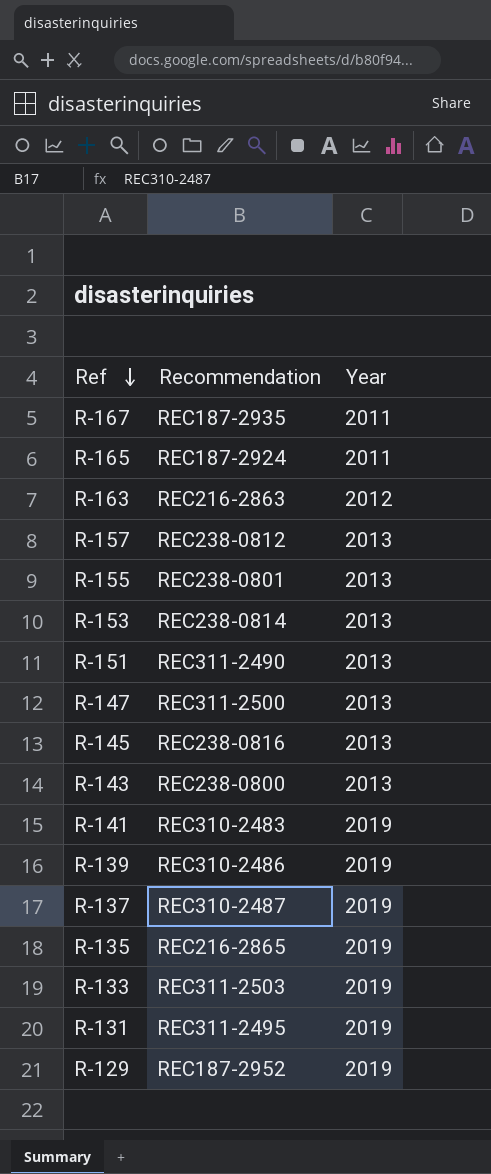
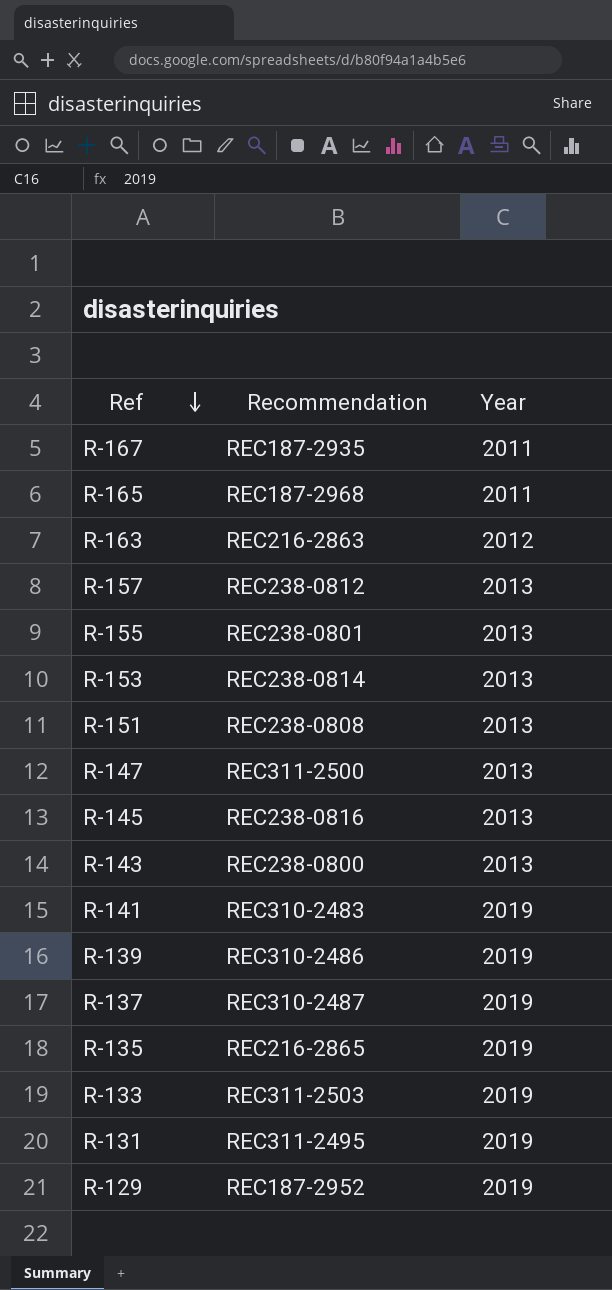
R-165 | Recommendation: REC187-2924 -> REC187-2968
R-151 | Recommendation: REC311-2490 -> REC238-0808

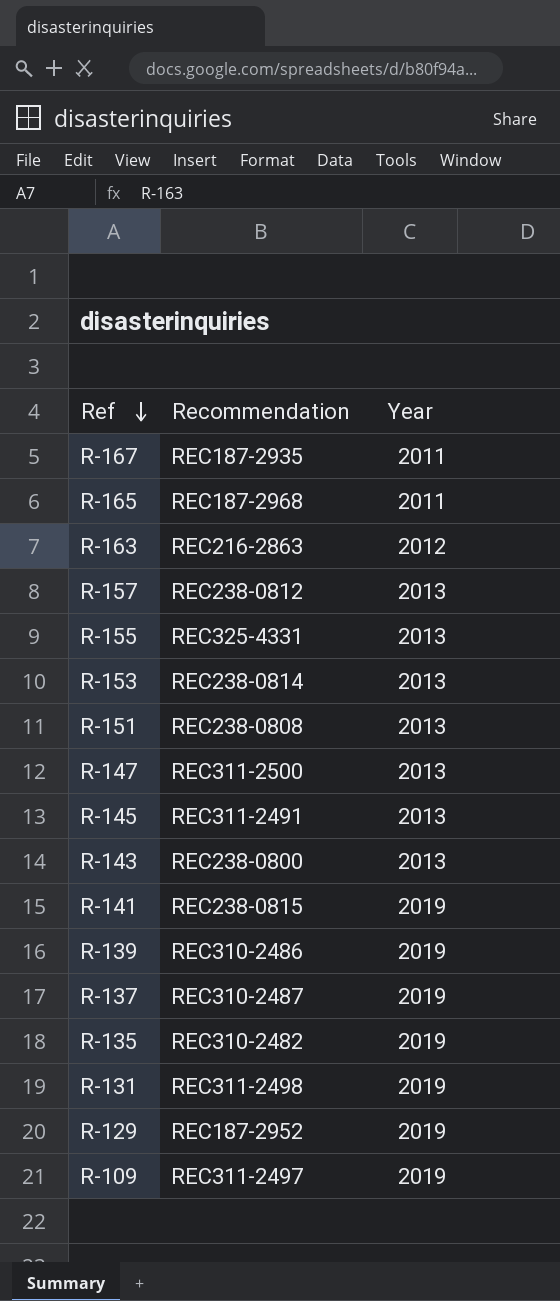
row R-133: REC311-2503 | 2019 -> none
R-155 | Recommendation: REC238-0801 -> REC325-4331
R-145 | Recommendation: REC238-0816 -> REC311-2491
R-141 | Recommendation: REC310-2483 -> REC238-0815
R-135 | Recommendation: REC216-2865 -> REC310-2482
R-131 | Recommendation: REC311-2495 -> REC311-2498
row R-109: none -> REC311-2497 | 2019

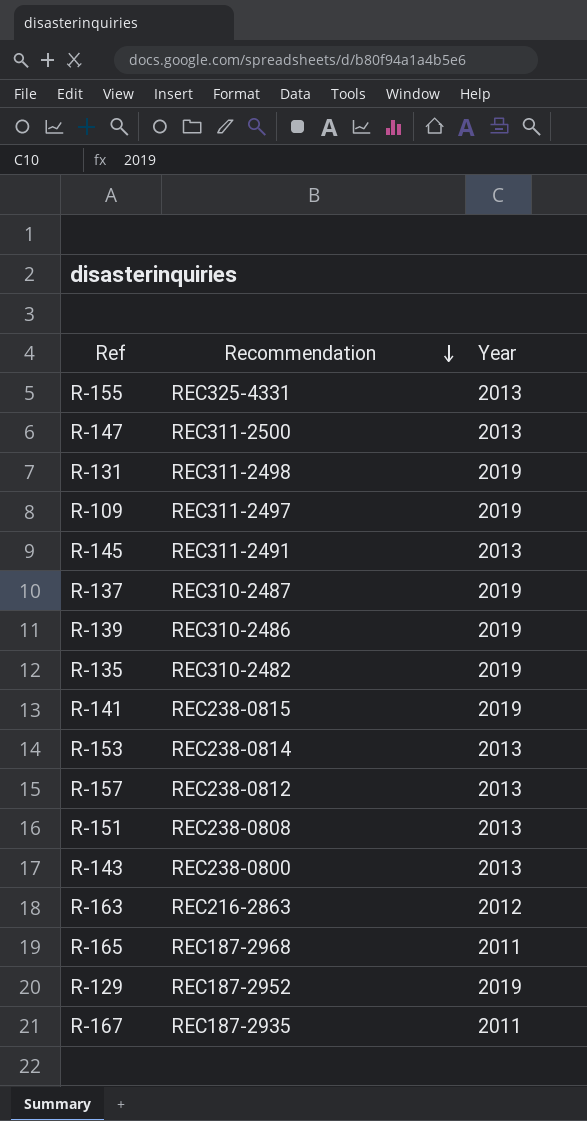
row order: Ref descending -> Recommendation descending

